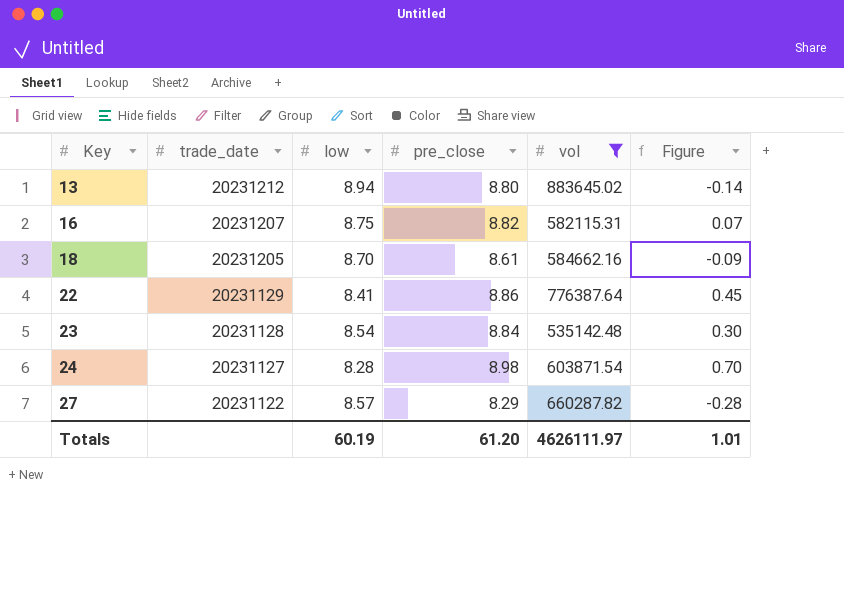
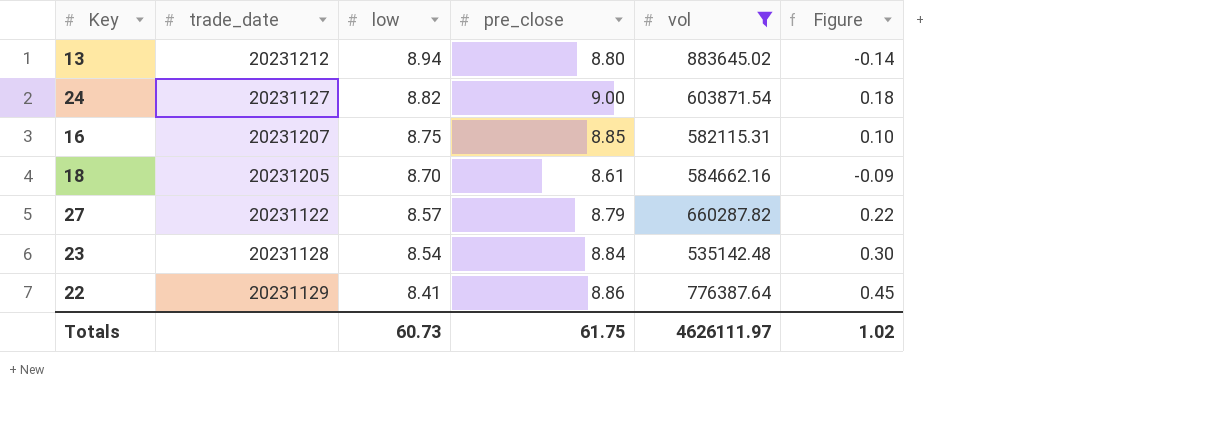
row order: Key ascending -> low descending
24 | low: 8.28 -> 8.82
24 | pre_close: 8.98 -> 9.00
24 | Figure: 0.70 -> 0.18
16 | pre_close: 8.82 -> 8.85
16 | Figure: 0.07 -> 0.10
27 | pre_close: 8.29 -> 8.79
27 | Figure: -0.28 -> 0.22
Totals | low: 60.19 -> 60.73
Totals | pre_close: 61.20 -> 61.75
Totals | Figure: 1.01 -> 1.02

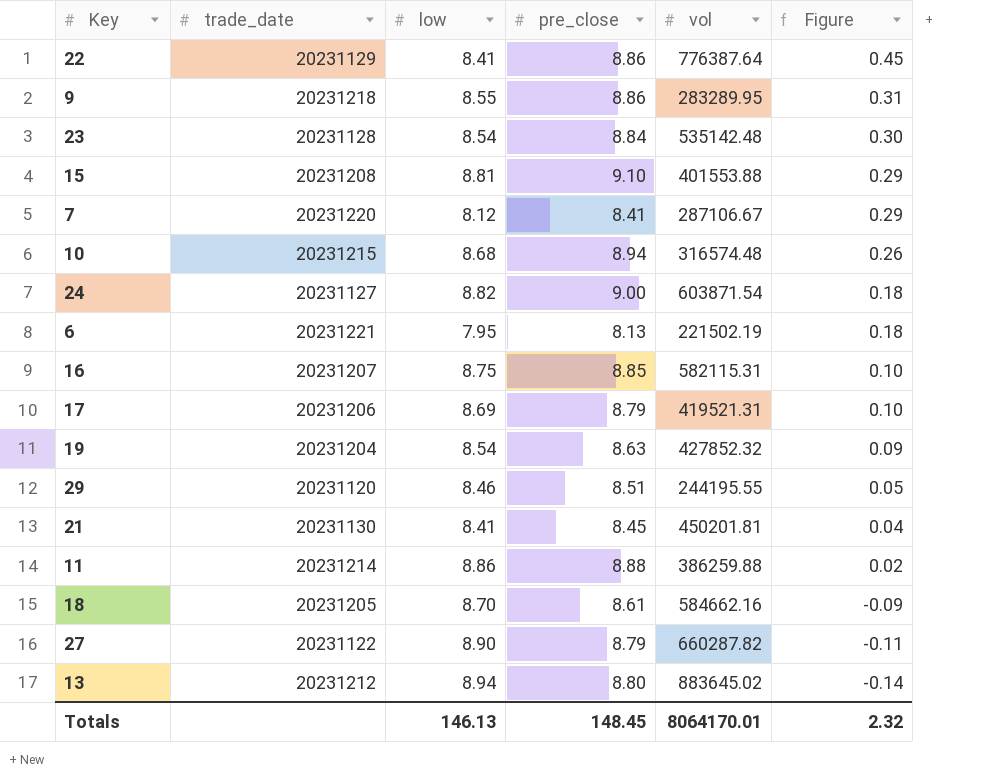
filter: vol >= 535142.48 -> none
row order: low descending -> Figure descending
27 | low: 8.57 -> 8.90
27 | Figure: 0.22 -> -0.11
Totals | low: 60.73 -> 146.13
Totals | pre_close: 61.75 -> 148.45
Totals | vol: 4626111.97 -> 8064170.01
Totals | Figure: 1.02 -> 2.32

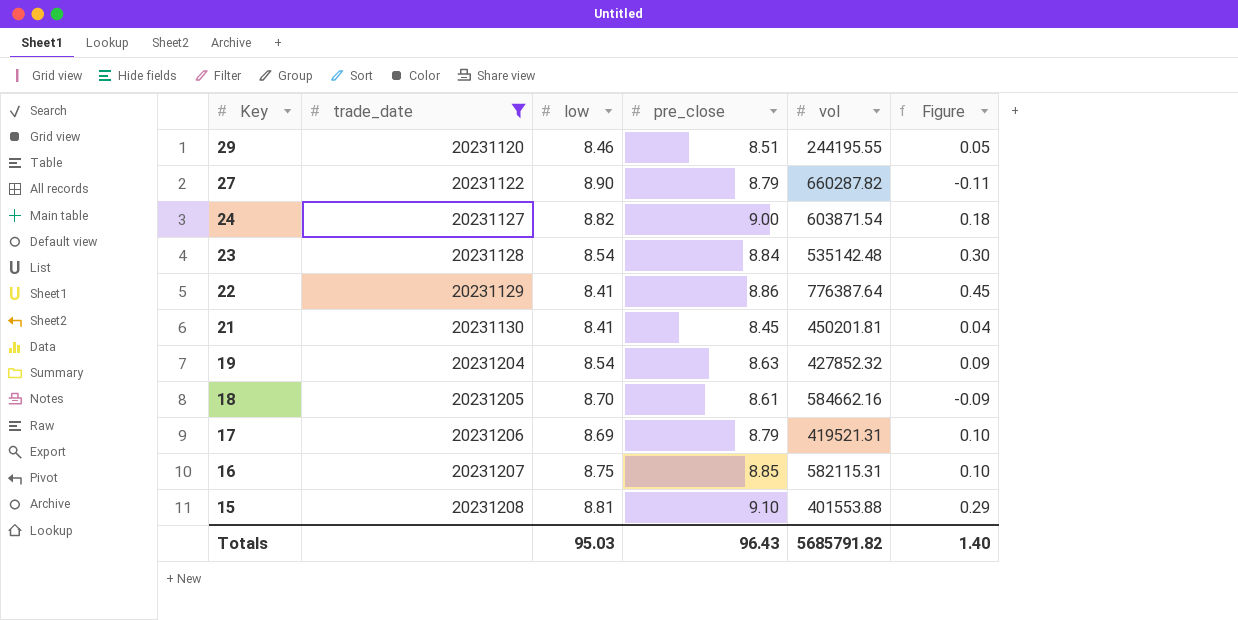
filter: none -> trade_date <= 20231208
row order: Figure descending -> Key descending
Totals | low: 146.13 -> 95.03
Totals | pre_close: 148.45 -> 96.43
Totals | vol: 8064170.01 -> 5685791.82
Totals | Figure: 2.32 -> 1.40

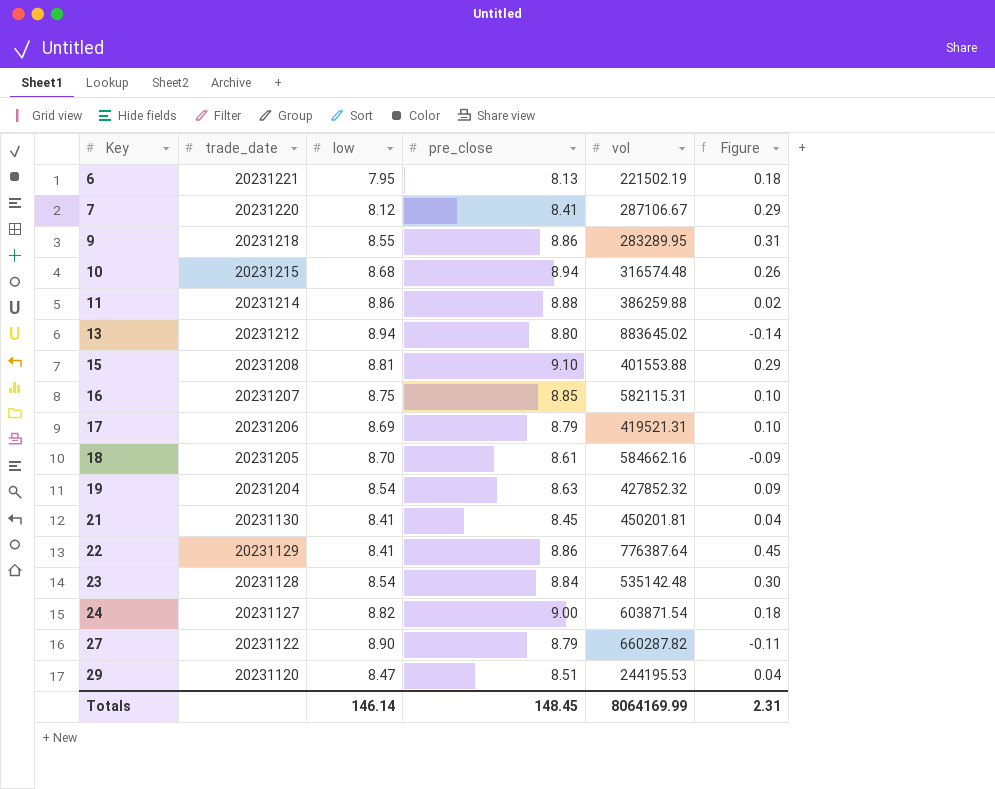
filter: trade_date <= 20231208 -> none
row order: Key descending -> Key ascending
29 | low: 8.46 -> 8.47
29 | vol: 244195.55 -> 244195.53
29 | Figure: 0.05 -> 0.04
Totals | low: 95.03 -> 146.14
Totals | pre_close: 96.43 -> 148.45
Totals | vol: 5685791.82 -> 8064169.99
Totals | Figure: 1.40 -> 2.31

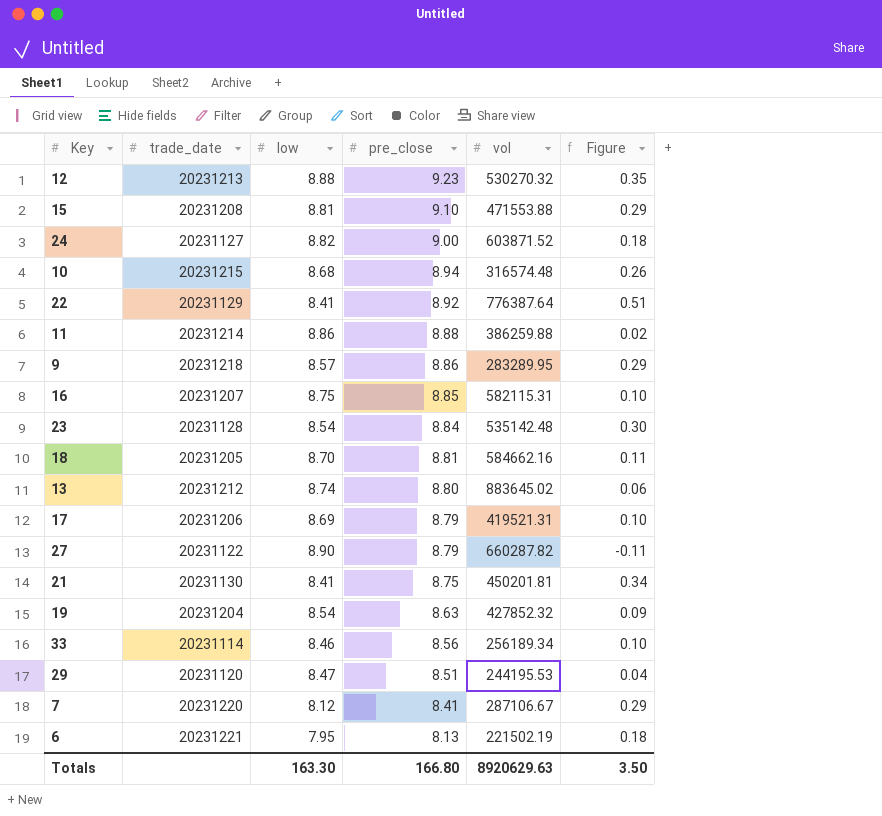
row order: Key ascending -> pre_close descending
row 12: none -> 20231213 | 8.88 | 9.23 | 530270.32 | 0.35
15 | vol: 401553.88 -> 471553.88
24 | vol: 603871.54 -> 603871.52
22 | pre_close: 8.86 -> 8.92
22 | Figure: 0.45 -> 0.51
9 | low: 8.55 -> 8.57
9 | Figure: 0.31 -> 0.29
18 | pre_close: 8.61 -> 8.81
18 | Figure: -0.09 -> 0.11
13 | low: 8.94 -> 8.74
13 | Figure: -0.14 -> 0.06
21 | pre_close: 8.45 -> 8.75
21 | Figure: 0.04 -> 0.34
row 33: none -> 20231114 | 8.46 | 8.56 | 256189.34 | 0.10
Totals | low: 146.14 -> 163.30
Totals | pre_close: 148.45 -> 166.80
Totals | vol: 8064169.99 -> 8920629.63
Totals | Figure: 2.31 -> 3.50

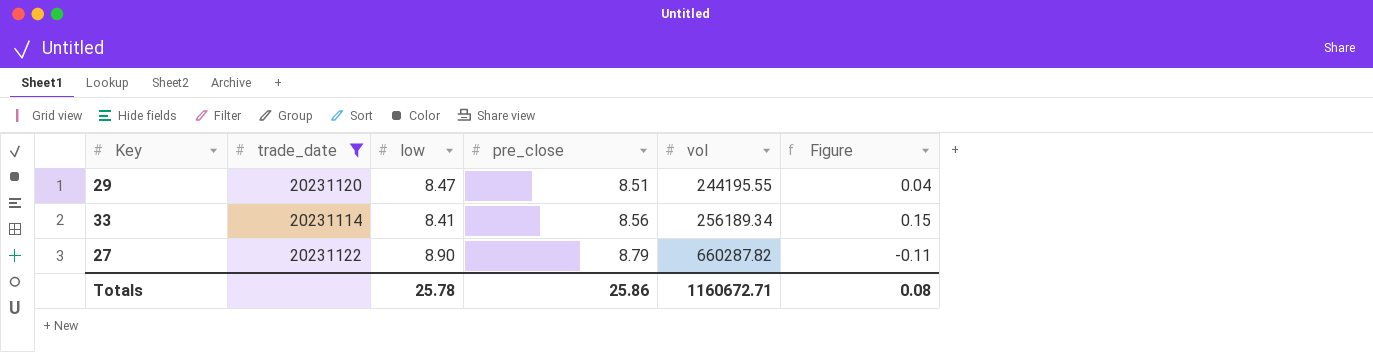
filter: none -> trade_date <= 20231122
row order: pre_close descending -> pre_close ascending
29 | vol: 244195.53 -> 244195.55
33 | low: 8.46 -> 8.41
33 | Figure: 0.10 -> 0.15
Totals | low: 163.30 -> 25.78
Totals | pre_close: 166.80 -> 25.86
Totals | vol: 8920629.63 -> 1160672.71
Totals | Figure: 3.50 -> 0.08

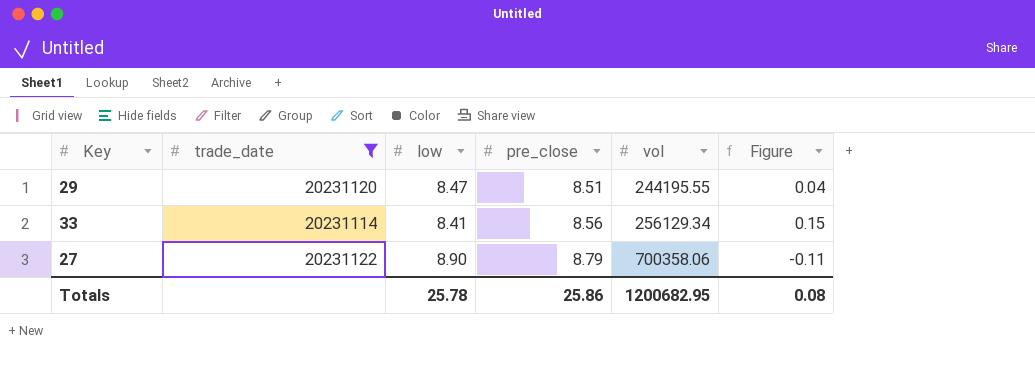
33 | vol: 256189.34 -> 256129.34
27 | vol: 660287.82 -> 700358.06
Totals | vol: 1160672.71 -> 1200682.95

